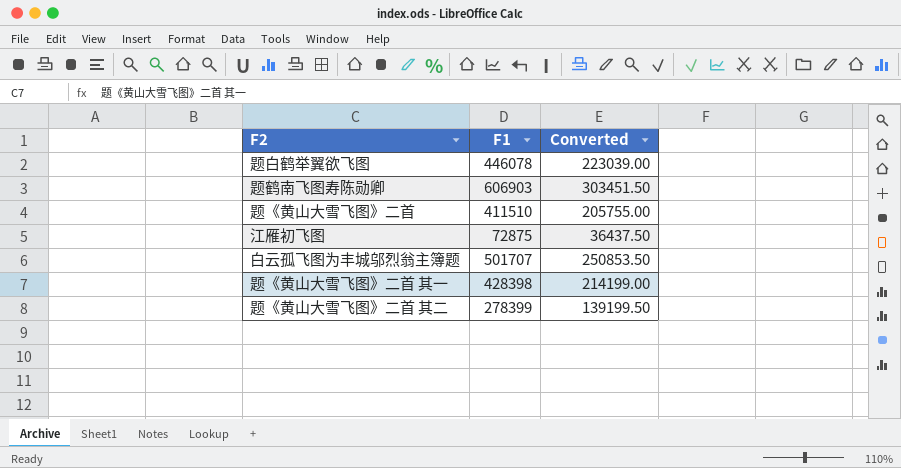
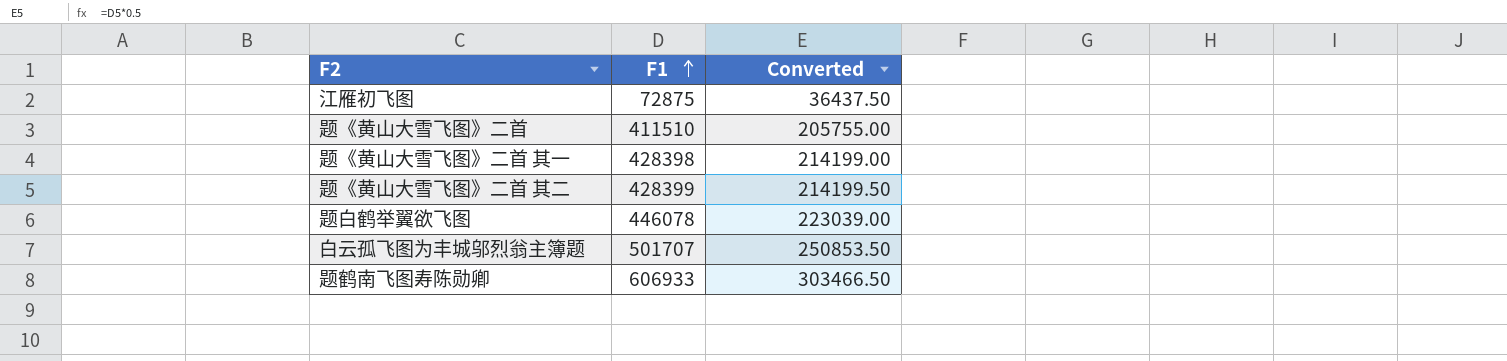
row order: none -> F1 ascending
题《黄山大雪飞图》二首 其二 | F1: 278399 -> 428399
题《黄山大雪飞图》二首 其二 | Converted: 139199.50 -> 214199.50
题鹤南飞图寿陈勋卿 | F1: 606903 -> 606933
题鹤南飞图寿陈勋卿 | Converted: 303451.50 -> 303466.50

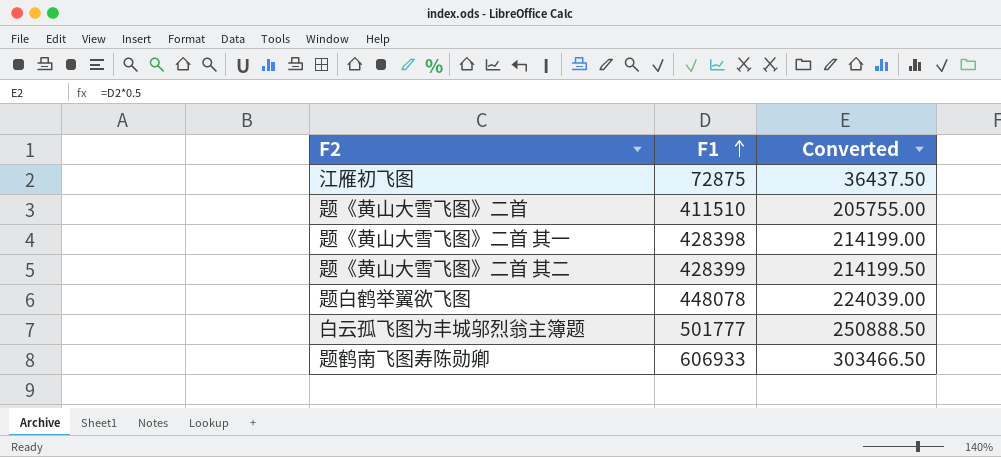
题白鹤举翼欲飞图 | F1: 446078 -> 448078
题白鹤举翼欲飞图 | Converted: 223039.00 -> 224039.00
白云孤飞图为丰城邬烈翁主簿题 | F1: 501707 -> 501777
白云孤飞图为丰城邬烈翁主簿题 | Converted: 250853.50 -> 250888.50

